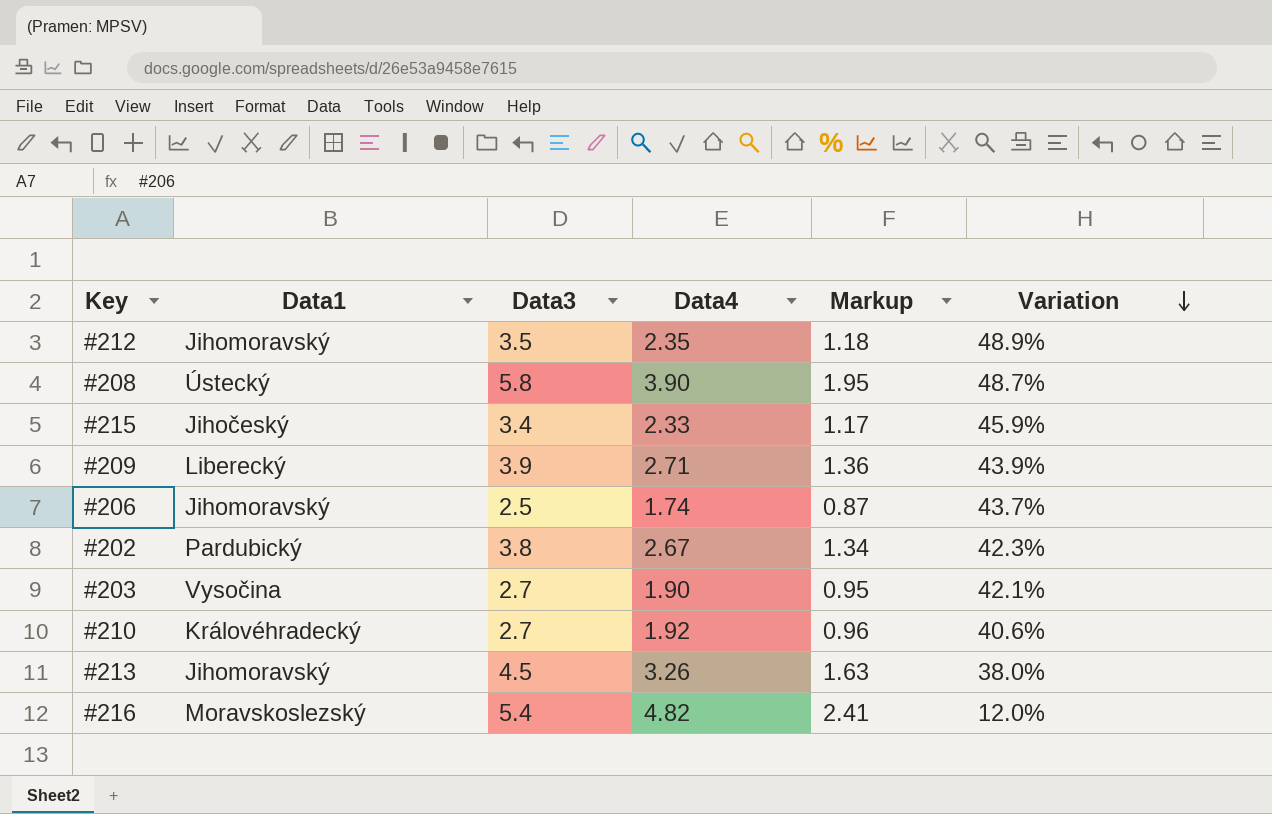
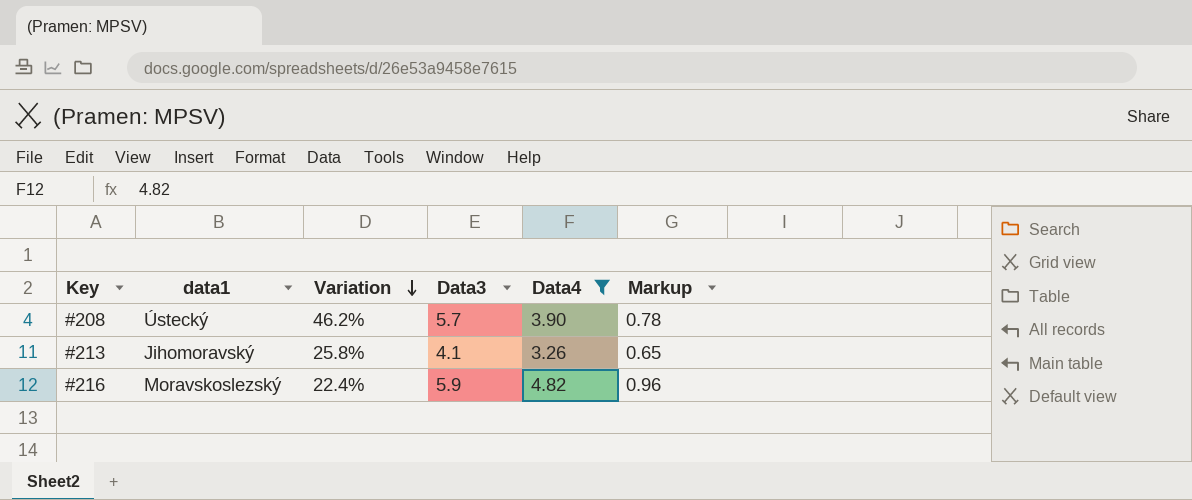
filter: none -> Data4 >= 3.26
column name: Data1 -> data1
column Variation | position: 6 -> 3
column Markup | formula: [Data4] * 0.5 -> [Data4] * 0.2
#208 | Variation: 48.7% -> 46.2%
#208 | Data3: 5.8 -> 5.7
#213 | Variation: 38.0% -> 25.8%
#213 | Data3: 4.5 -> 4.1
#216 | Variation: 12.0% -> 22.4%
#216 | Data3: 5.4 -> 5.9

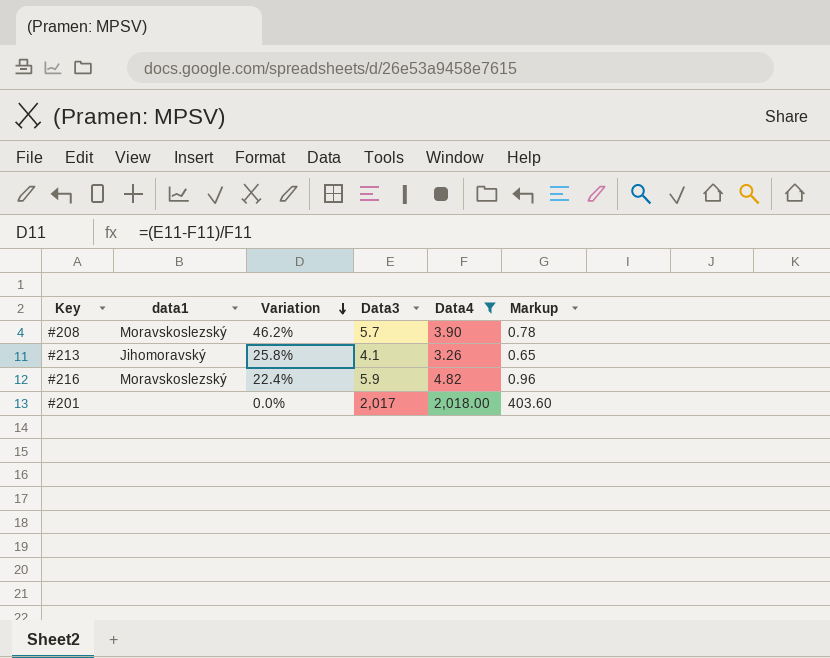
#208 | data1: Ústecký -> Moravskoslezský
row #201: none -> none | 0.0% | 2,017 | 2,018.00 | 403.60

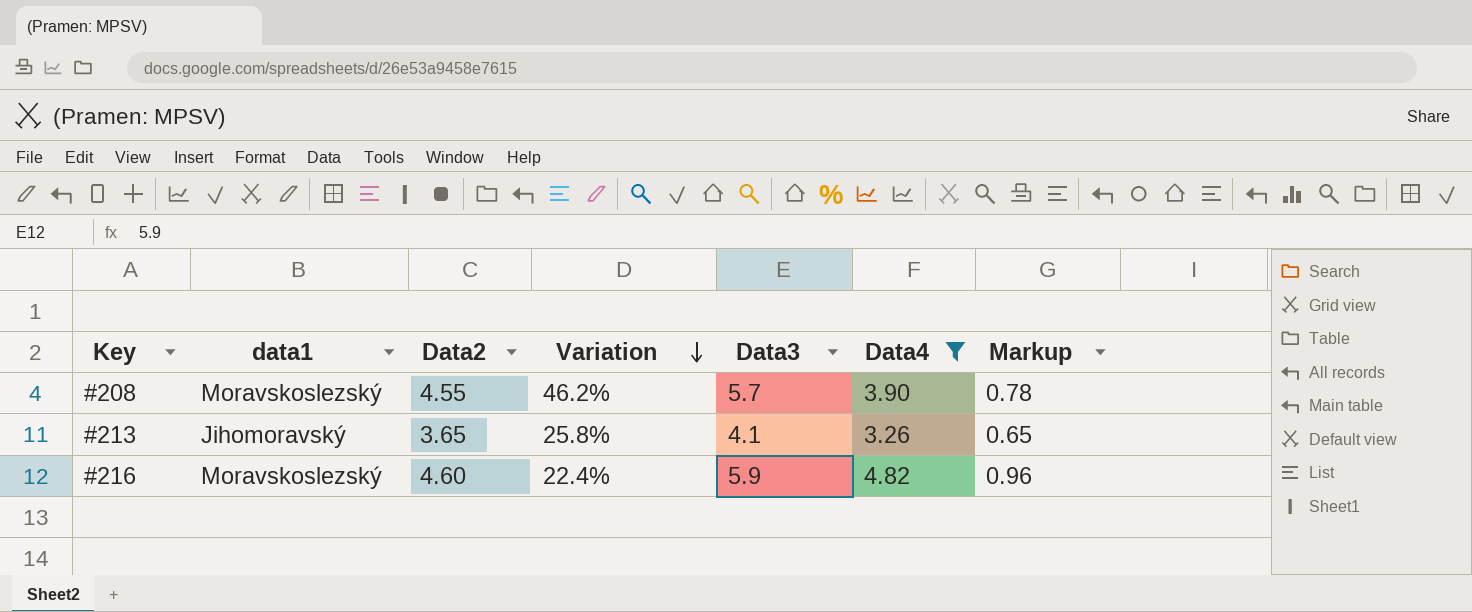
column Data2 | position: none -> 3
row #201: none | 0.0% | 2,017 | 2,018.00 | 403.60 -> none

